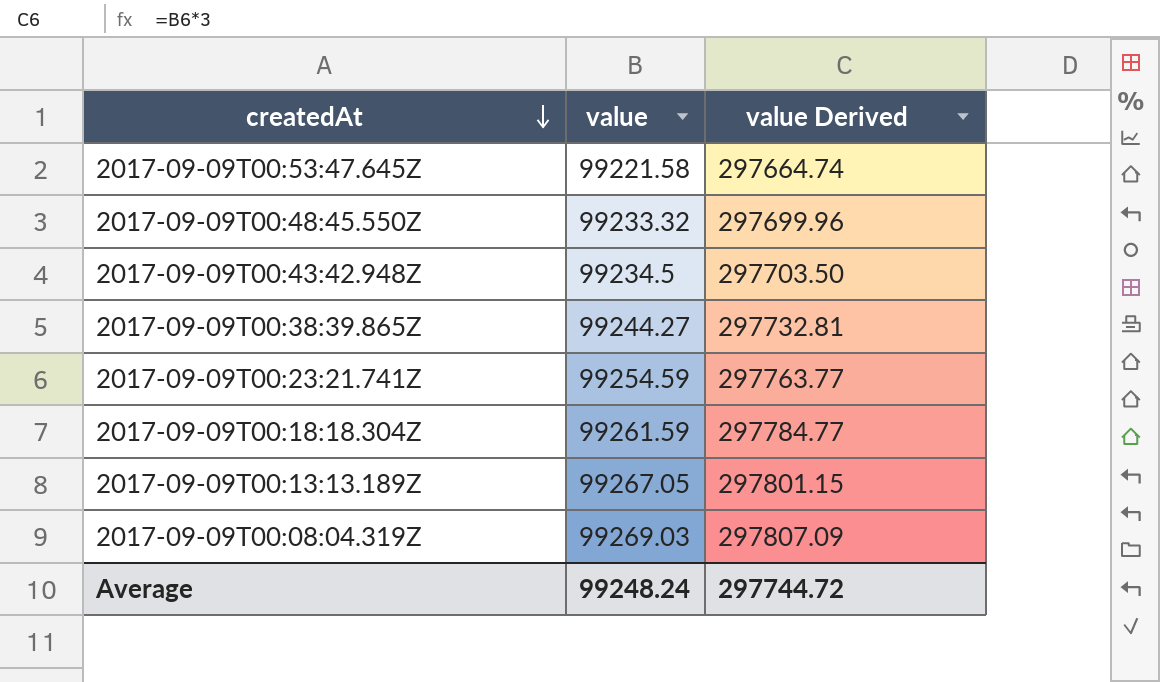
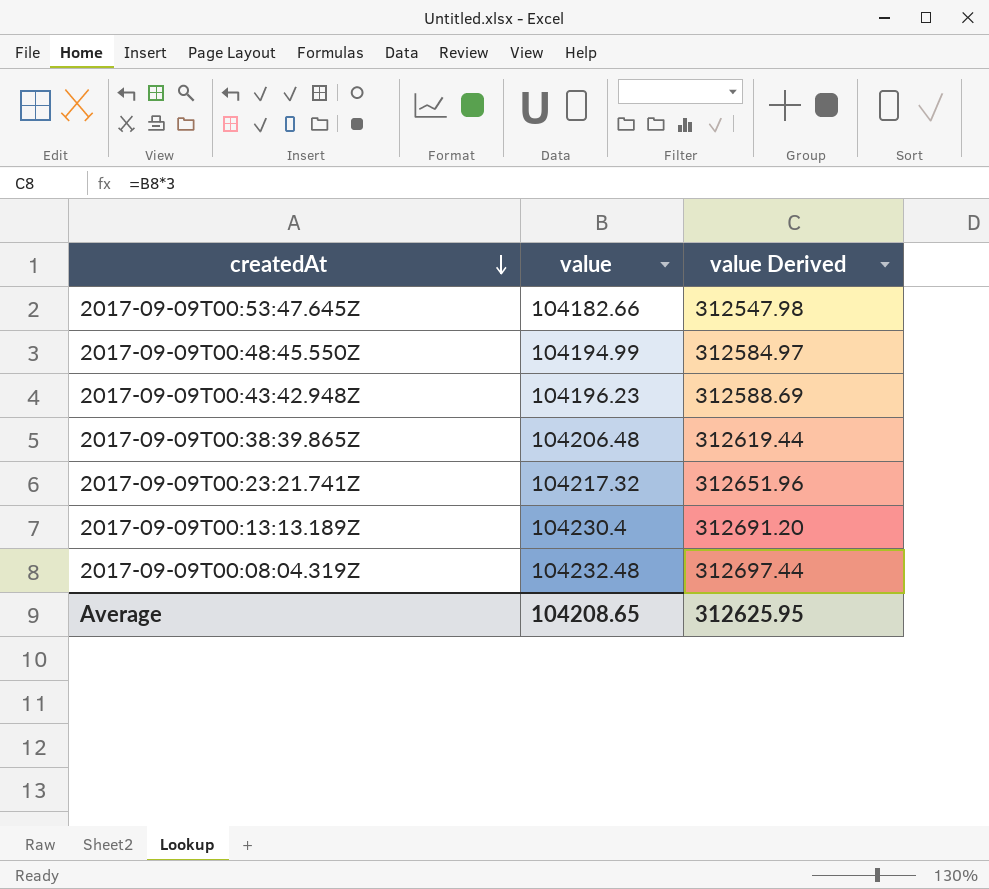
row 2017-09-09T00:18:18.304Z: 99261.59 | 297784.77 -> none
2017-09-09T00:53:47.645Z | value: 99221.58 -> 104182.66
2017-09-09T00:53:47.645Z | value Derived: 297664.74 -> 312547.98
2017-09-09T00:48:45.550Z | value: 99233.32 -> 104194.99
2017-09-09T00:48:45.550Z | value Derived: 297699.96 -> 312584.97
2017-09-09T00:43:42.948Z | value: 99234.5 -> 104196.23
2017-09-09T00:43:42.948Z | value Derived: 297703.50 -> 312588.69
2017-09-09T00:38:39.865Z | value: 99244.27 -> 104206.48
2017-09-09T00:38:39.865Z | value Derived: 297732.81 -> 312619.44
2017-09-09T00:23:21.741Z | value: 99254.59 -> 104217.32
2017-09-09T00:23:21.741Z | value Derived: 297763.77 -> 312651.96
2017-09-09T00:13:13.189Z | value: 99267.05 -> 104230.4
2017-09-09T00:13:13.189Z | value Derived: 297801.15 -> 312691.20
2017-09-09T00:08:04.319Z | value: 99269.03 -> 104232.48
2017-09-09T00:08:04.319Z | value Derived: 297807.09 -> 312697.44
Average | value: 99248.24 -> 104208.65
Average | value Derived: 297744.72 -> 312625.95

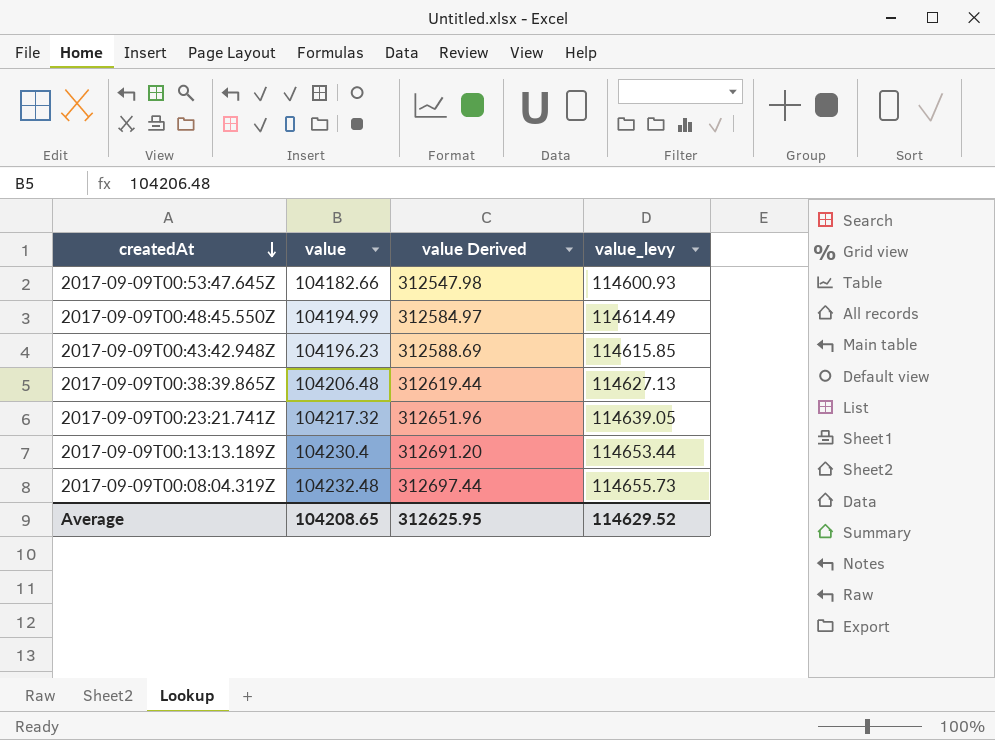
column value_levy | formula: none -> [value] * 1.1

